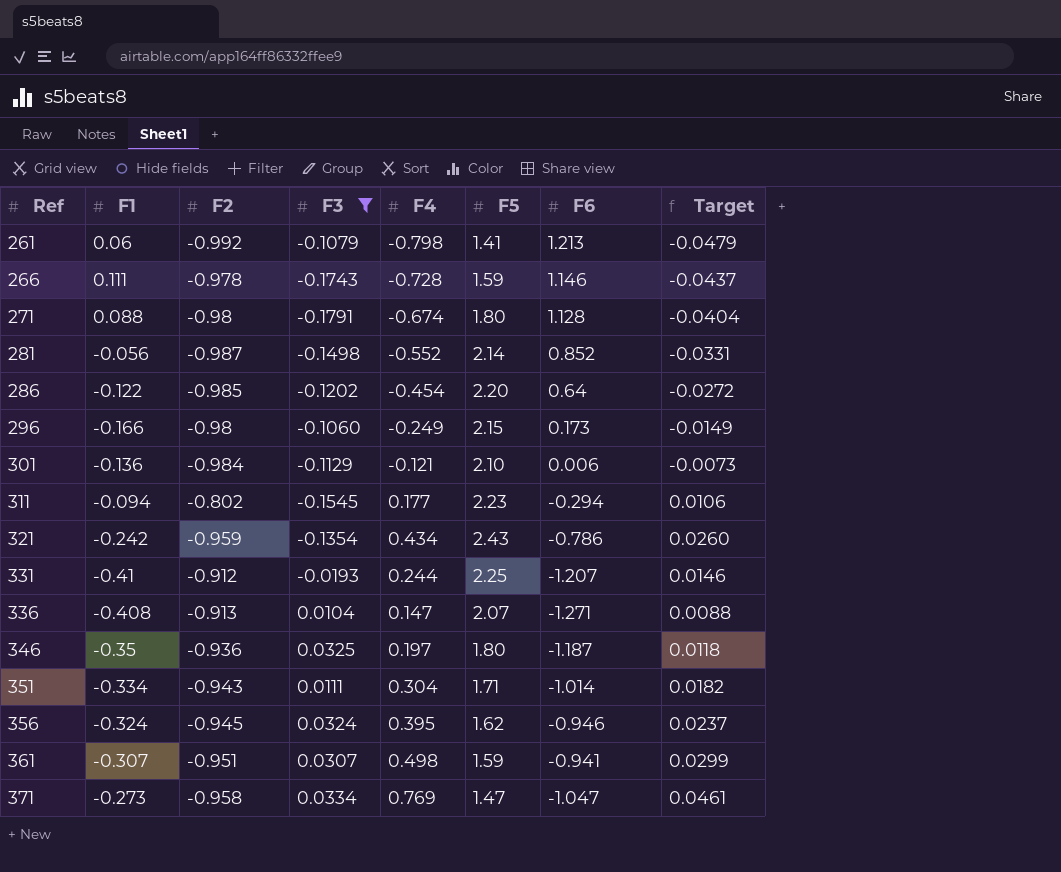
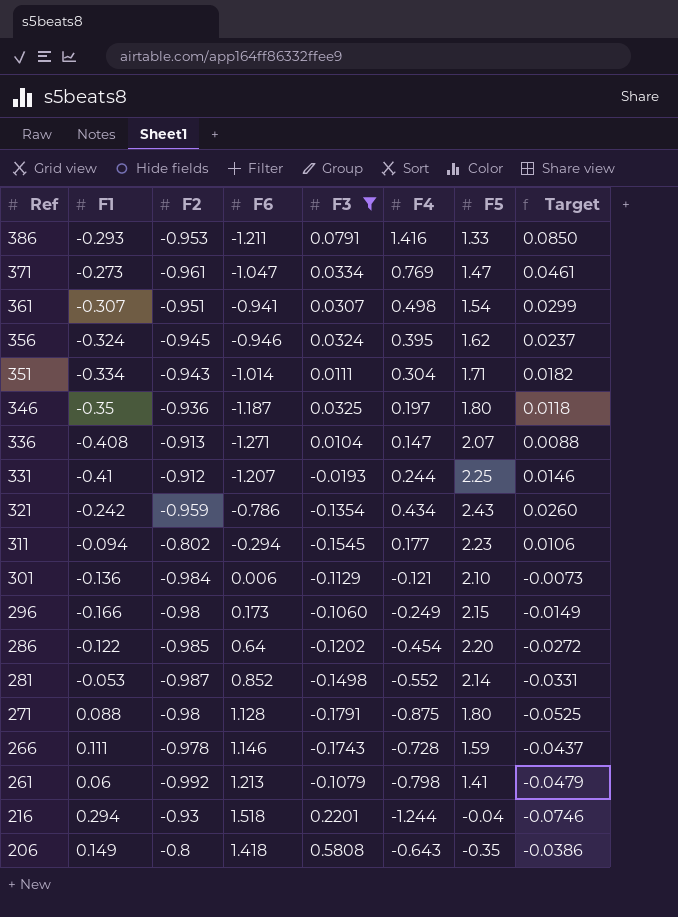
row order: Ref ascending -> Ref descending
column F6 | position: 7 -> 4
row 386: none -> -0.293 | -0.953 | -1.211 | 0.0791 | 1.416 | 1.33 | 0.0850
371 | F2: -0.958 -> -0.961
361 | F5: 1.59 -> 1.54
281 | F1: -0.056 -> -0.053
271 | F4: -0.674 -> -0.875
271 | Target: -0.0404 -> -0.0525
row 216: none -> 0.294 | -0.93 | 1.518 | 0.2201 | -1.244 | -0.04 | -0.0746
row 206: none -> 0.149 | -0.8 | 1.418 | 0.5808 | -0.643 | -0.35 | -0.0386

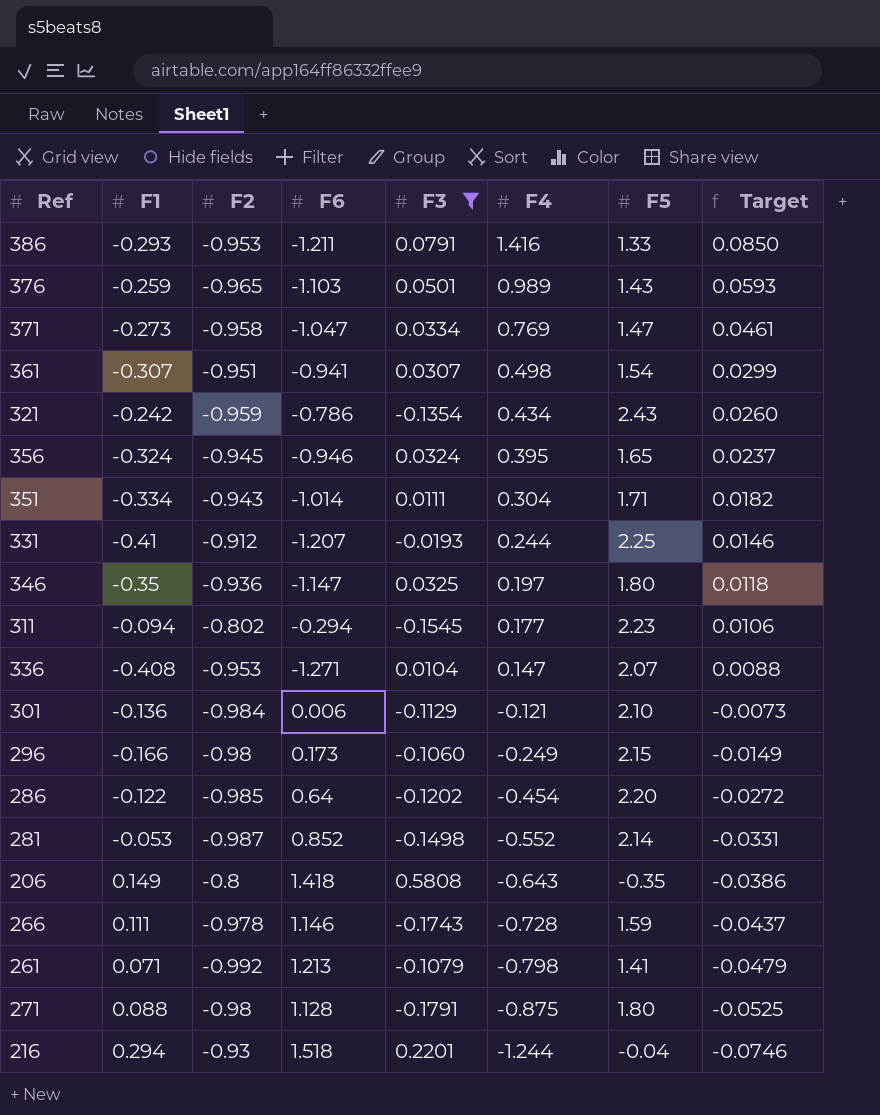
row order: Ref descending -> F4 descending
row 376: none -> -0.259 | -0.965 | -1.103 | 0.0501 | 0.989 | 1.43 | 0.0593
371 | F2: -0.961 -> -0.958
356 | F5: 1.62 -> 1.65
346 | F6: -1.187 -> -1.147
336 | F2: -0.913 -> -0.953
261 | F1: 0.06 -> 0.071

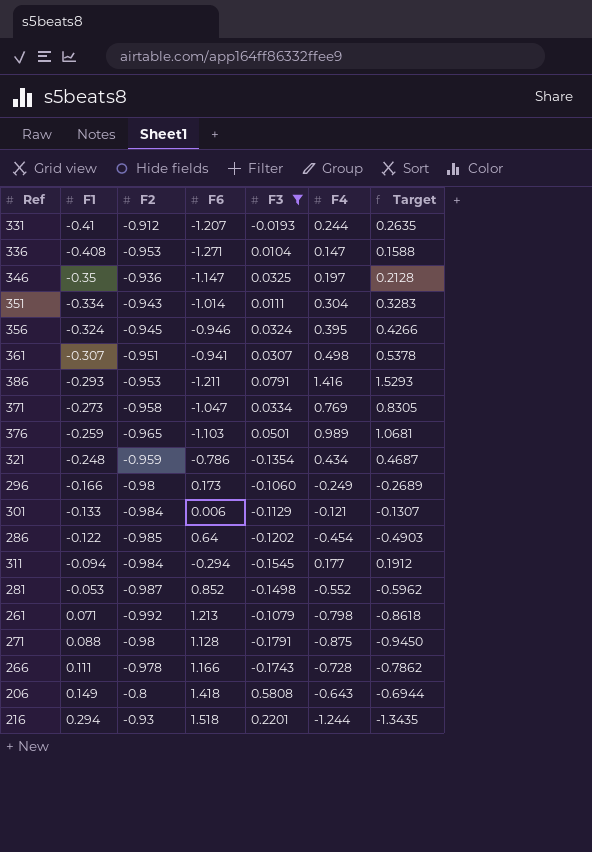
row order: F4 descending -> F1 ascending
column F5 | position: 7 -> none
column Target | formula: [F4] * 0.06 -> [F4] * 1.08
321 | F1: -0.242 -> -0.248
301 | F1: -0.136 -> -0.133
311 | F2: -0.802 -> -0.984
266 | F6: 1.146 -> 1.166

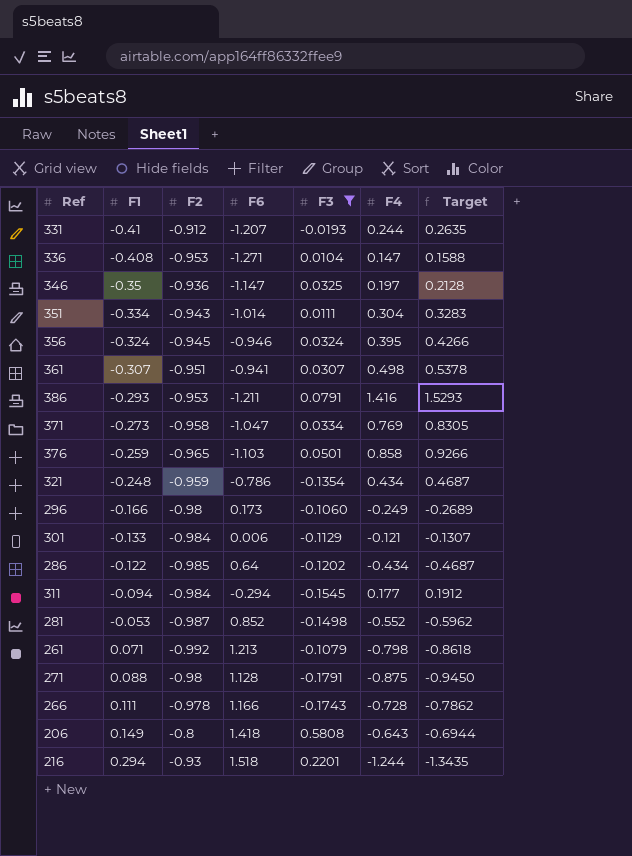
376 | F4: 0.989 -> 0.858
376 | Target: 1.0681 -> 0.9266
286 | F4: -0.454 -> -0.434
286 | Target: -0.4903 -> -0.4687

